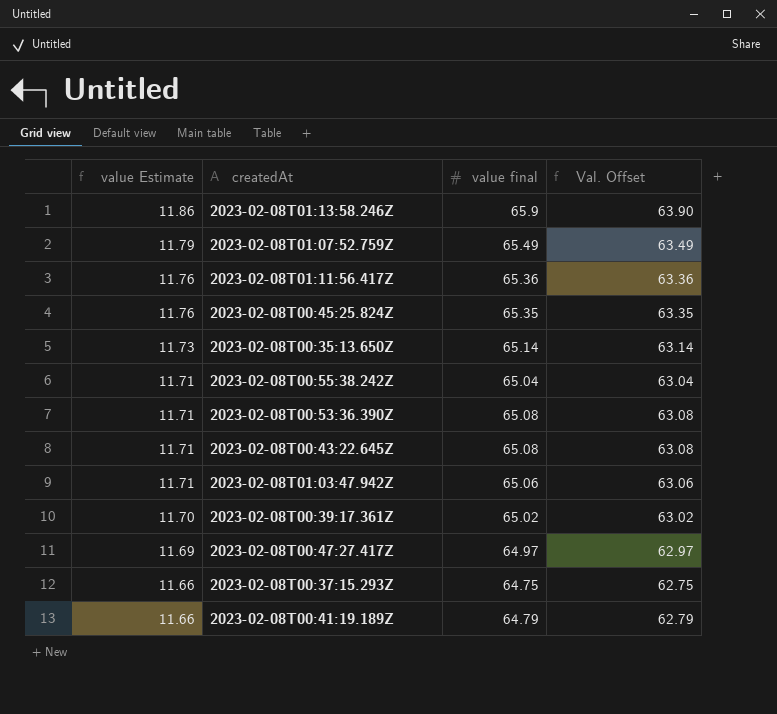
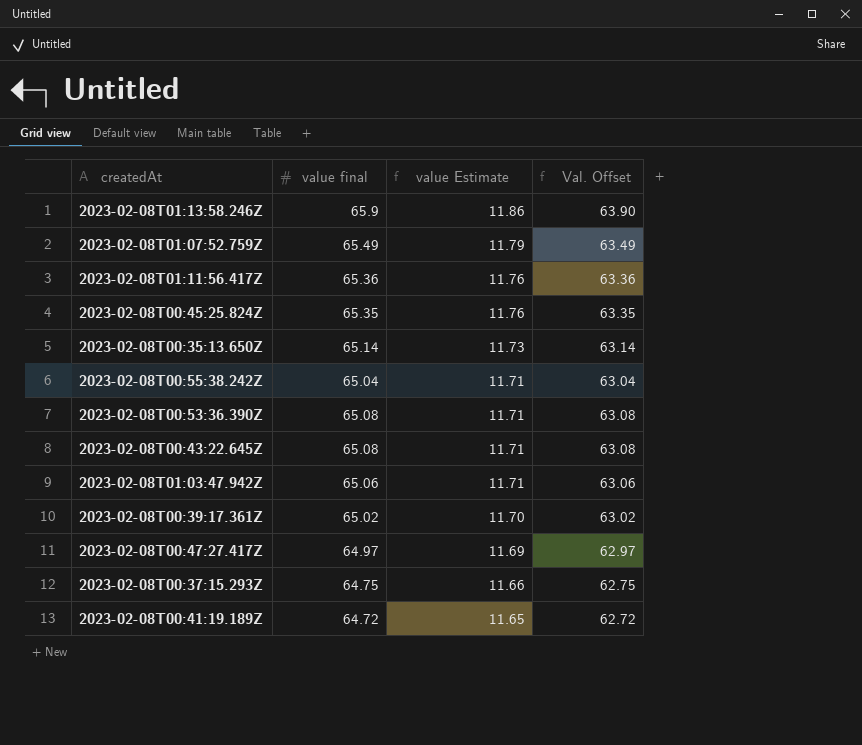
column value Estimate | position: 1 -> 3
2023-02-08T00:41:19.189Z | value final: 64.79 -> 64.72
2023-02-08T00:41:19.189Z | value Estimate: 11.66 -> 11.65
2023-02-08T00:41:19.189Z | Val. Offset: 62.79 -> 62.72

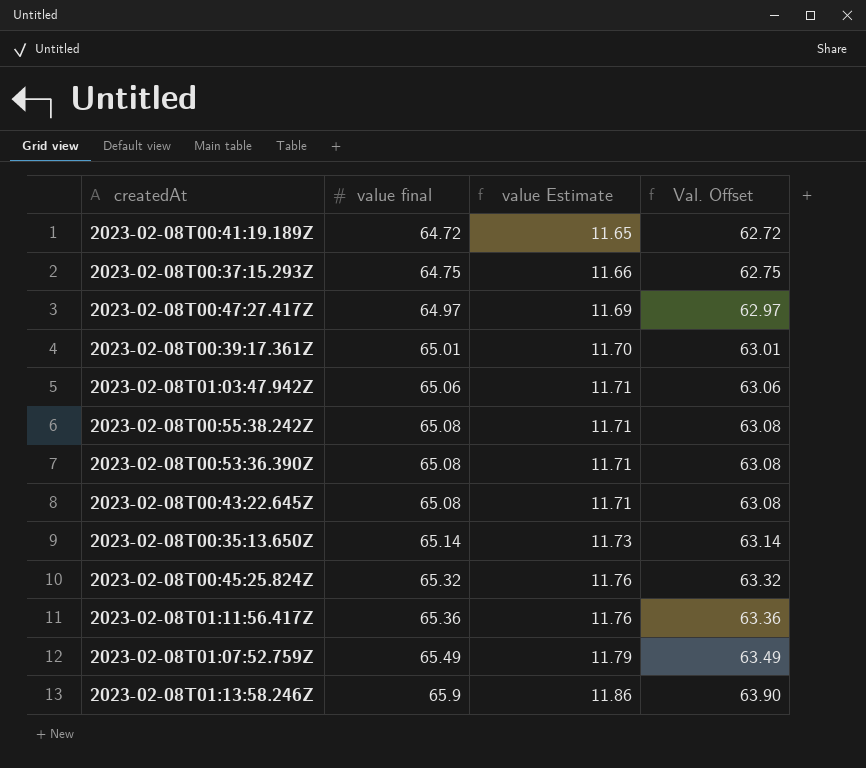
row order: value Estimate descending -> value final ascending
2023-02-08T00:39:17.361Z | value final: 65.02 -> 65.01
2023-02-08T00:39:17.361Z | Val. Offset: 63.02 -> 63.01
2023-02-08T00:55:38.242Z | value final: 65.04 -> 65.08
2023-02-08T00:55:38.242Z | Val. Offset: 63.04 -> 63.08
2023-02-08T00:45:25.824Z | value final: 65.35 -> 65.32
2023-02-08T00:45:25.824Z | Val. Offset: 63.35 -> 63.32

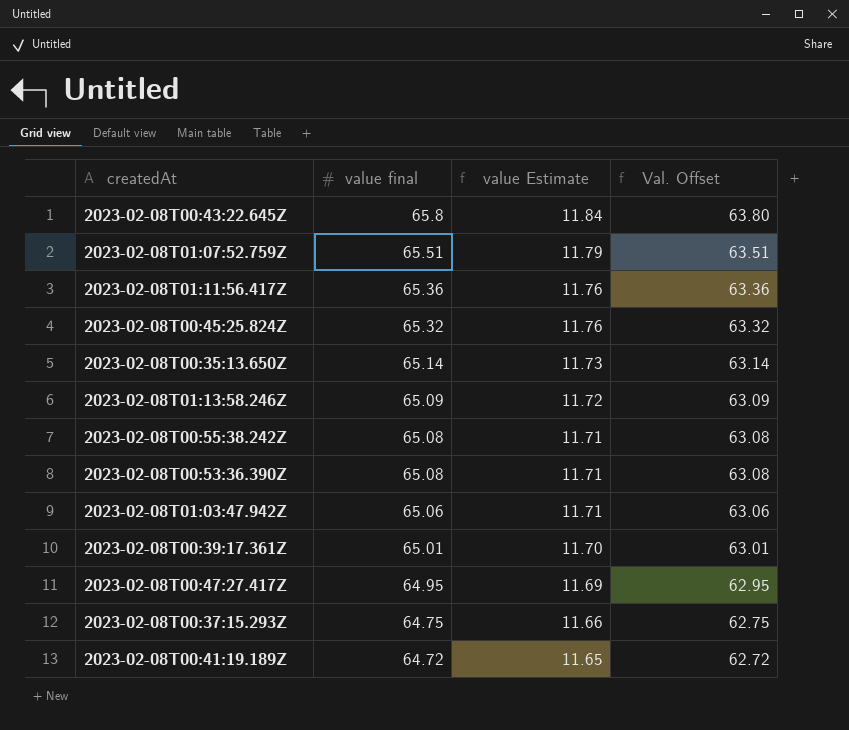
row order: value final ascending -> value final descending
2023-02-08T00:43:22.645Z | value final: 65.08 -> 65.8
2023-02-08T00:43:22.645Z | value Estimate: 11.71 -> 11.84
2023-02-08T00:43:22.645Z | Val. Offset: 63.08 -> 63.80
2023-02-08T01:07:52.759Z | value final: 65.49 -> 65.51
2023-02-08T01:07:52.759Z | Val. Offset: 63.49 -> 63.51
2023-02-08T01:13:58.246Z | value final: 65.9 -> 65.09
2023-02-08T01:13:58.246Z | value Estimate: 11.86 -> 11.72
2023-02-08T01:13:58.246Z | Val. Offset: 63.90 -> 63.09
2023-02-08T00:47:27.417Z | value final: 64.97 -> 64.95
2023-02-08T00:47:27.417Z | Val. Offset: 62.97 -> 62.95

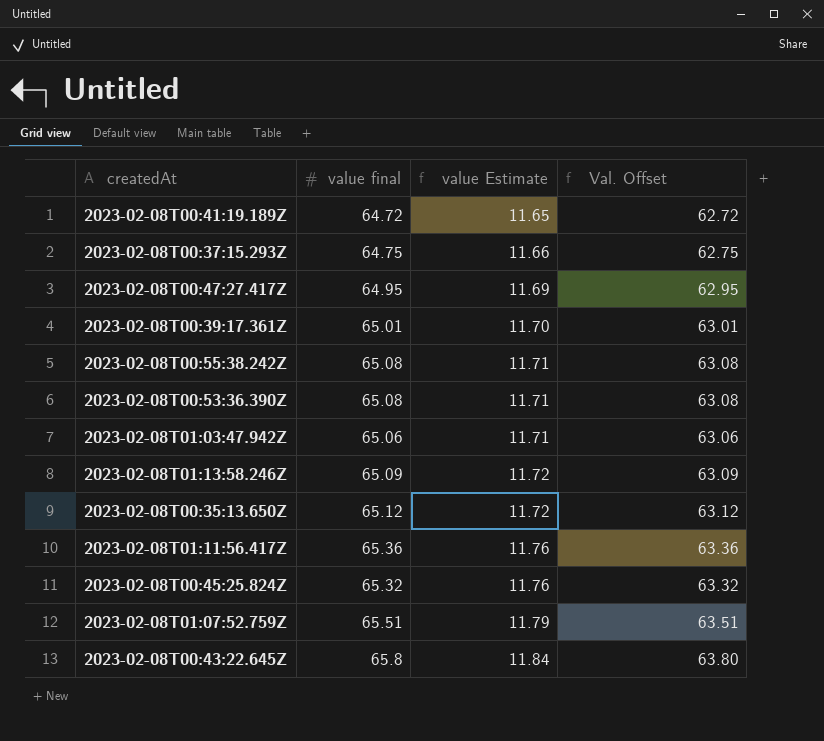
row order: value final descending -> value Estimate ascending
2023-02-08T00:35:13.650Z | value final: 65.14 -> 65.12
2023-02-08T00:35:13.650Z | value Estimate: 11.73 -> 11.72
2023-02-08T00:35:13.650Z | Val. Offset: 63.14 -> 63.12

